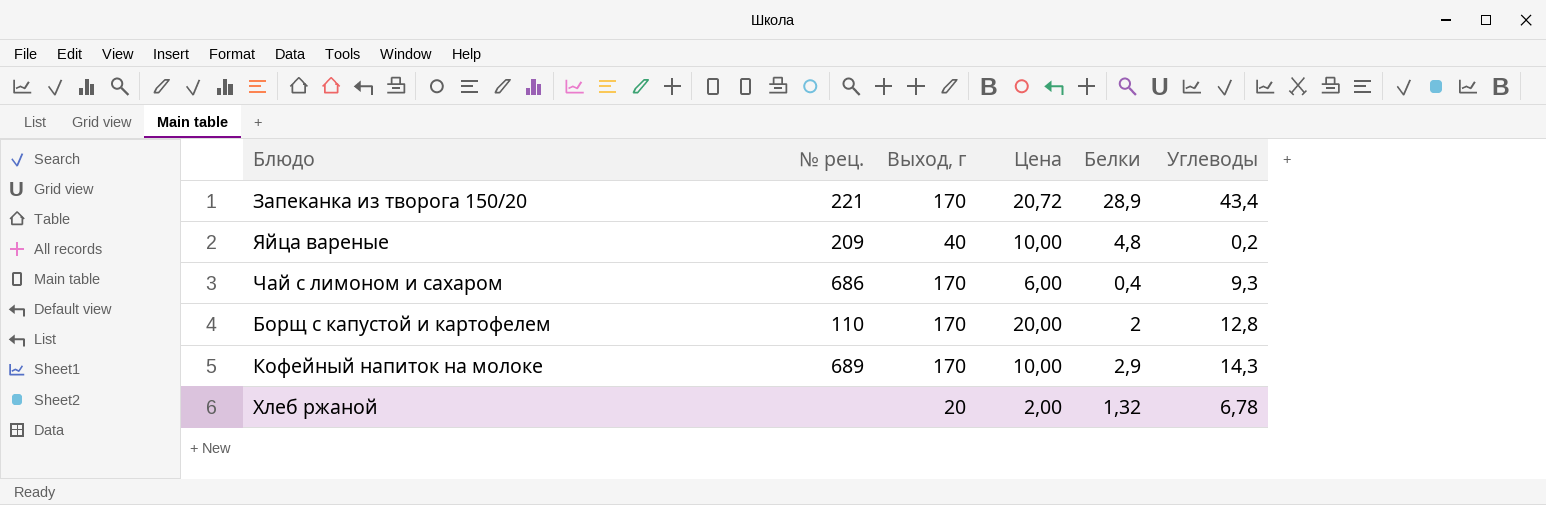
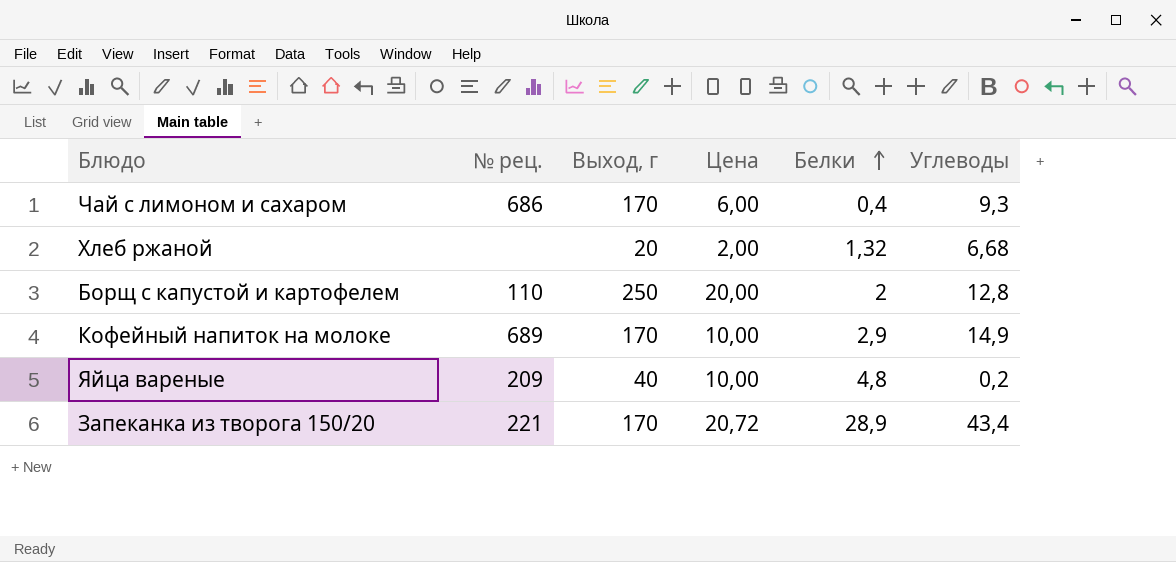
row order: none -> Белки ascending
Хлеб ржаной | Углеводы: 6,78 -> 6,68
Борщ с капустой и картофелем | Выход, г: 170 -> 250
Кофейный напиток на молоке | Углеводы: 14,3 -> 14,9

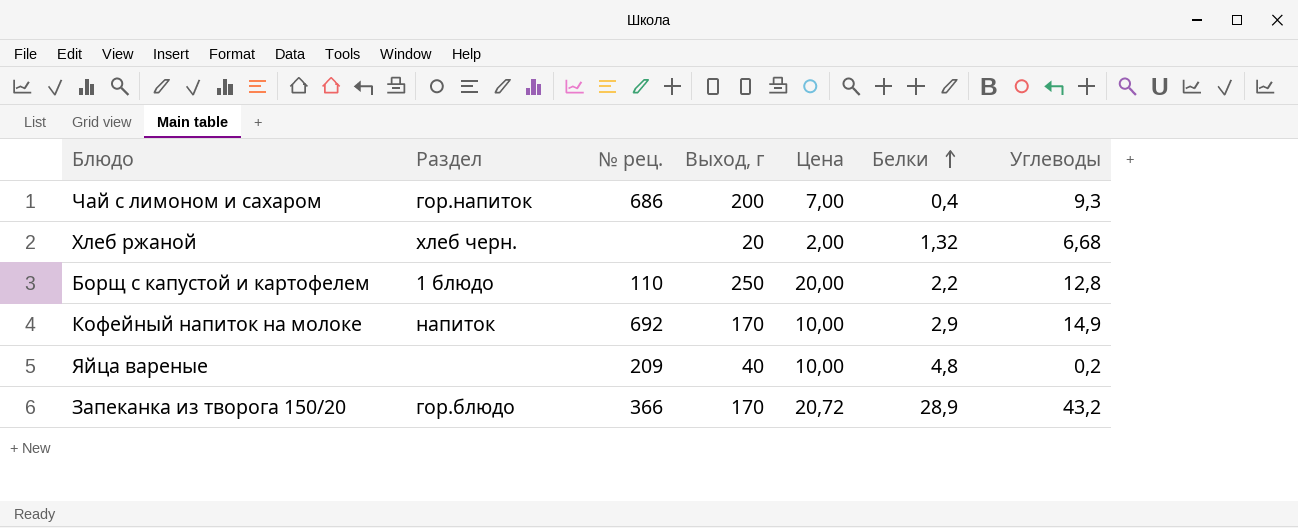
column Раздел | position: none -> 2
Чай с лимоном и сахаром | Выход, г: 170 -> 200
Чай с лимоном и сахаром | Цена: 6,00 -> 7,00
Борщ с капустой и картофелем | Белки: 2 -> 2,2
Кофейный напиток на молоке | № рец.: 689 -> 692
Запеканка из творога 150/20 | № рец.: 221 -> 366
Запеканка из творога 150/20 | Углеводы: 43,4 -> 43,2

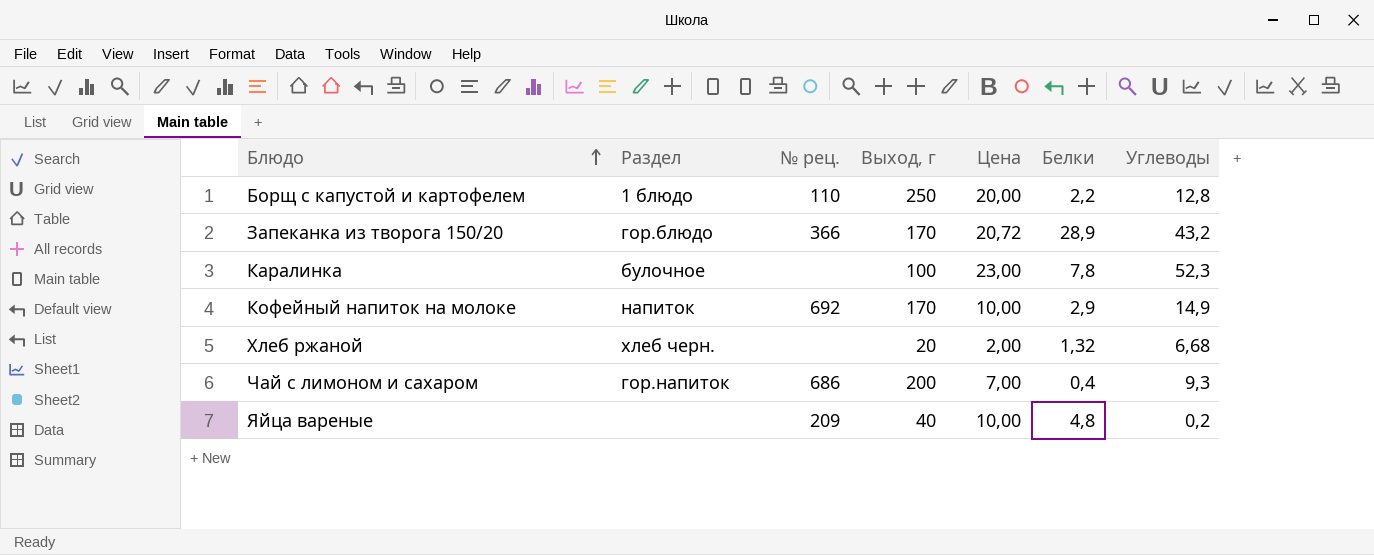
row order: Белки ascending -> Блюдо ascending
row Каралинка: none -> булочное | none | 100 | 23,00 | 7,8 | 52,3

